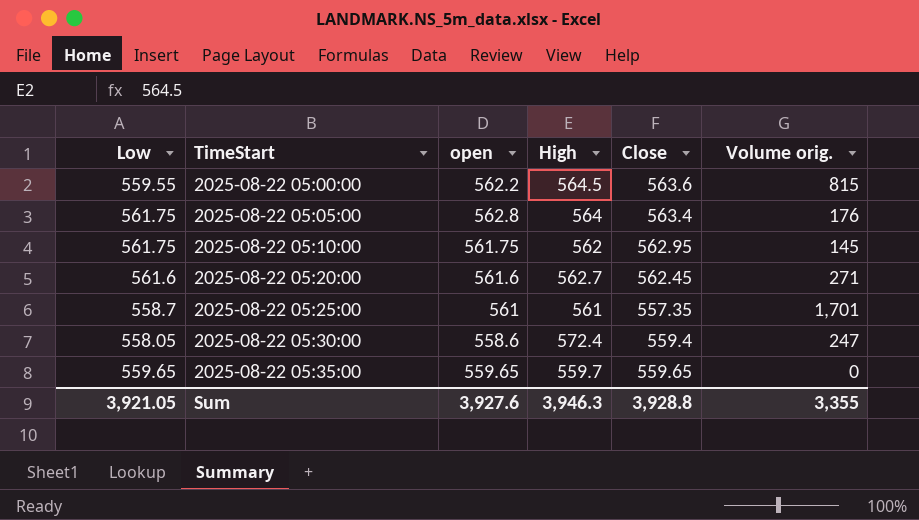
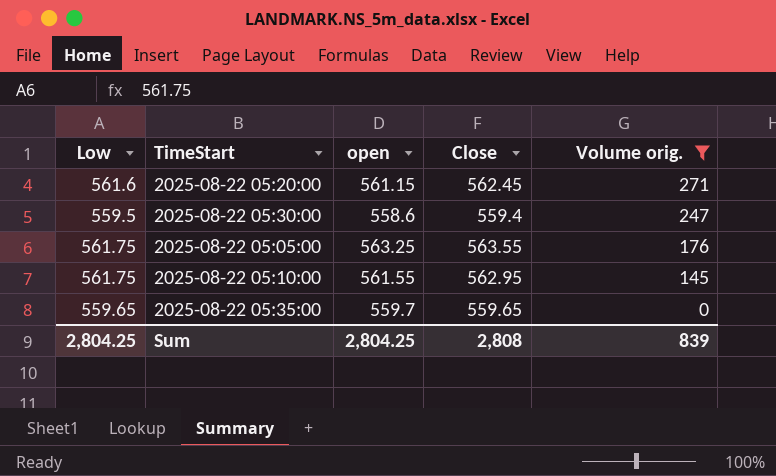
filter: none -> Volume orig. <= 271
row order: TimeStart ascending -> Volume orig. descending
column High | position: 4 -> none
2025-08-22 05:20:00 | open: 561.6 -> 561.15
2025-08-22 05:30:00 | Low: 558.05 -> 559.5
2025-08-22 05:05:00 | open: 562.8 -> 563.25
2025-08-22 05:05:00 | Close: 563.4 -> 563.55
2025-08-22 05:10:00 | open: 561.75 -> 561.55
2025-08-22 05:35:00 | open: 559.65 -> 559.7
Sum | Low: 3,921.05 -> 2,804.25
Sum | open: 3,927.6 -> 2,804.25
Sum | Close: 3,928.8 -> 2,808
Sum | Volume orig.: 3,355 -> 839

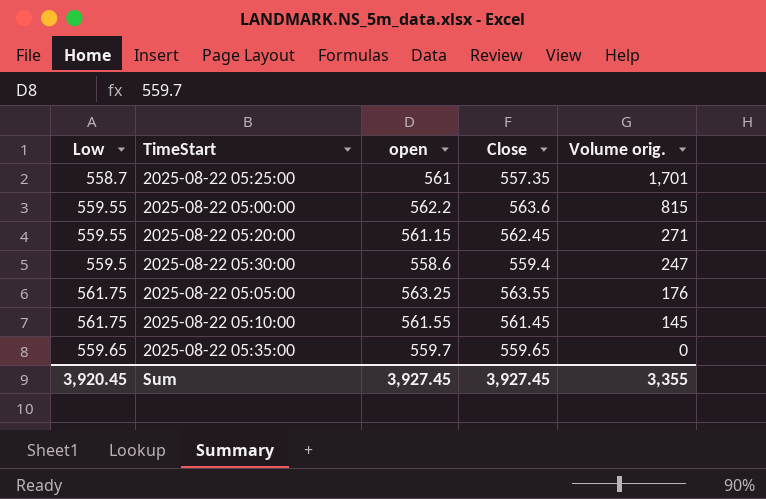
filter: Volume orig. <= 271 -> none
2025-08-22 05:20:00 | Low: 561.6 -> 559.55
2025-08-22 05:10:00 | Close: 562.95 -> 561.45
Sum | Low: 2,804.25 -> 3,920.45
Sum | open: 2,804.25 -> 3,927.45
Sum | Close: 2,808 -> 3,927.45
Sum | Volume orig.: 839 -> 3,355

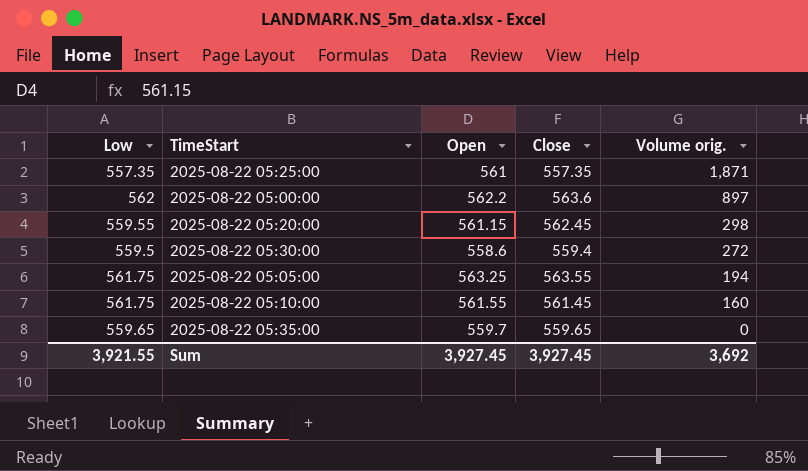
column name: open -> Open
2025-08-22 05:25:00 | Low: 558.7 -> 557.35
2025-08-22 05:25:00 | Volume orig.: 1,701 -> 1,871
2025-08-22 05:00:00 | Low: 559.55 -> 562
2025-08-22 05:00:00 | Volume orig.: 815 -> 897
2025-08-22 05:20:00 | Volume orig.: 271 -> 298
2025-08-22 05:30:00 | Volume orig.: 247 -> 272
2025-08-22 05:05:00 | Volume orig.: 176 -> 194
2025-08-22 05:10:00 | Volume orig.: 145 -> 160
Sum | Low: 3,920.45 -> 3,921.55
Sum | Volume orig.: 3,355 -> 3,692

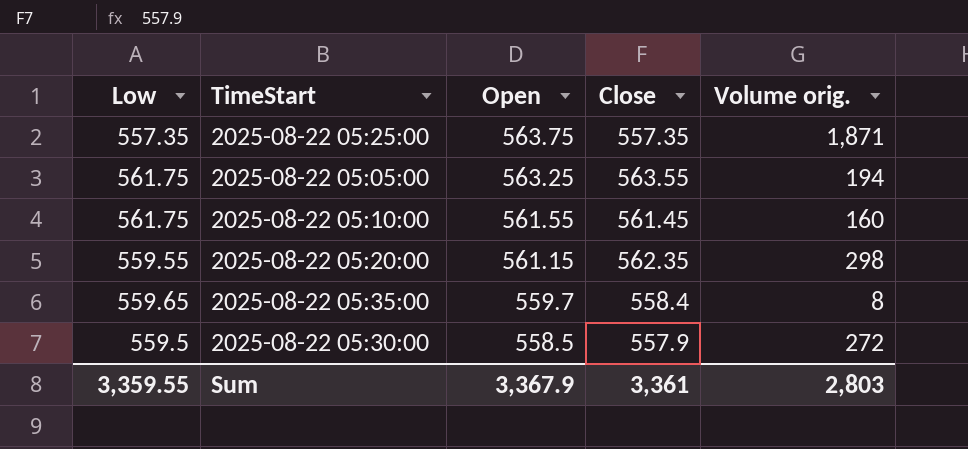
row order: Volume orig. descending -> Open descending
row 2025-08-22 05:00:00: 562 | 562.2 | 563.6 | 897 -> none
2025-08-22 05:25:00 | Open: 561 -> 563.75
2025-08-22 05:20:00 | Close: 562.45 -> 562.35
2025-08-22 05:35:00 | Close: 559.65 -> 558.4
2025-08-22 05:35:00 | Volume orig.: 0 -> 8
2025-08-22 05:30:00 | Open: 558.6 -> 558.5
2025-08-22 05:30:00 | Close: 559.4 -> 557.9
Sum | Low: 3,921.55 -> 3,359.55
Sum | Open: 3,927.45 -> 3,367.9
Sum | Close: 3,927.45 -> 3,361
Sum | Volume orig.: 3,692 -> 2,803

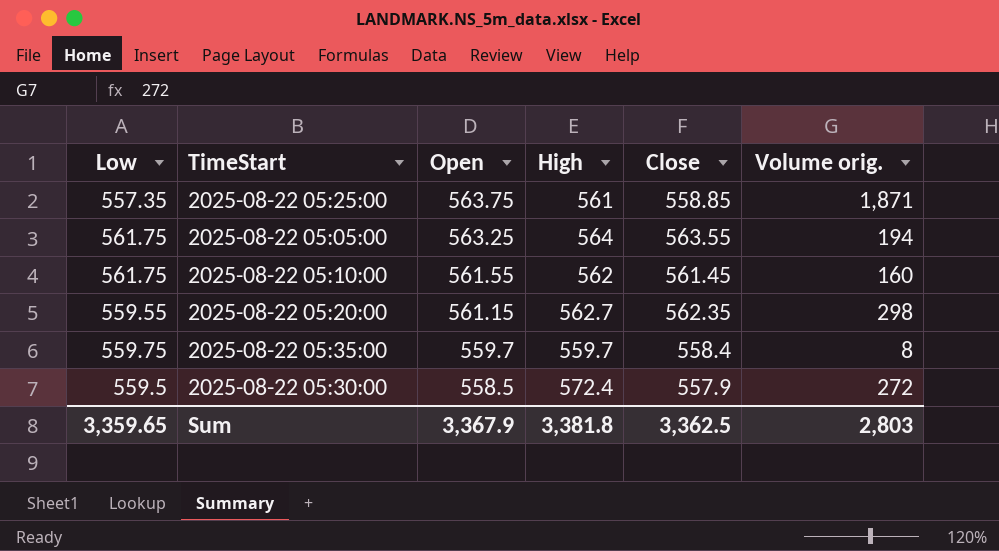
column High | position: none -> 4
2025-08-22 05:25:00 | Close: 557.35 -> 558.85
2025-08-22 05:35:00 | Low: 559.65 -> 559.75
Sum | Low: 3,359.55 -> 3,359.65
Sum | Close: 3,361 -> 3,362.5

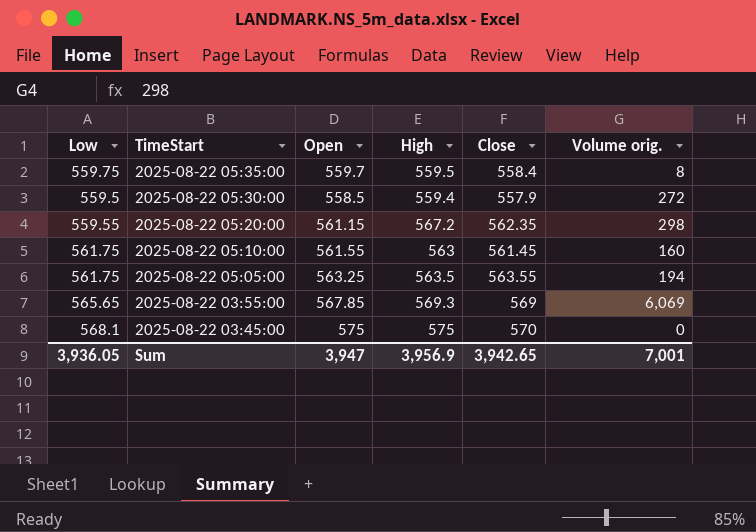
row order: Open descending -> TimeStart descending
row 2025-08-22 05:25:00: 557.35 | 563.75 | 561 | 558.85 | 1,871 -> none
2025-08-22 05:35:00 | High: 559.7 -> 559.5
2025-08-22 05:30:00 | High: 572.4 -> 559.4
2025-08-22 05:20:00 | High: 562.7 -> 567.2
2025-08-22 05:10:00 | High: 562 -> 563
2025-08-22 05:05:00 | High: 564 -> 563.5
row 2025-08-22 03:55:00: none -> 565.65 | 567.85 | 569.3 | 569 | 6,069
row 2025-08-22 03:45:00: none -> 568.1 | 575 | 575 | 570 | 0
Sum | Low: 3,359.65 -> 3,936.05
Sum | Open: 3,367.9 -> 3,947
Sum | High: 3,381.8 -> 3,956.9
Sum | Close: 3,362.5 -> 3,942.65
Sum | Volume orig.: 2,803 -> 7,001

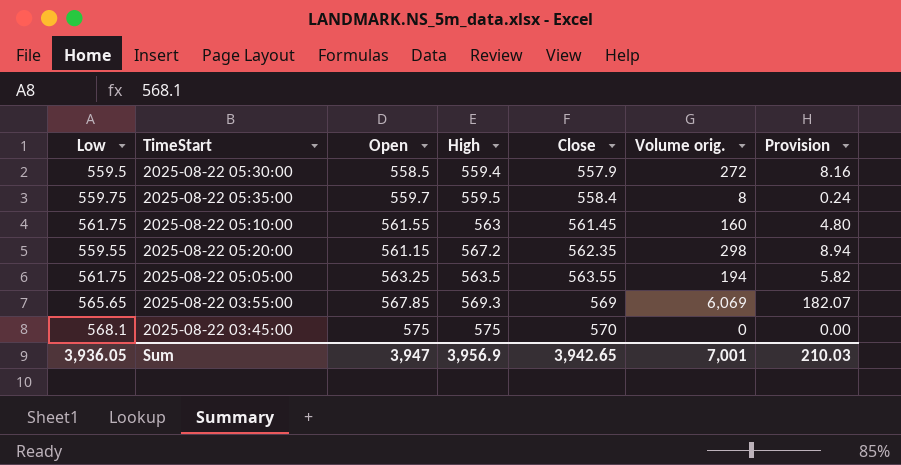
row order: TimeStart descending -> Close ascending
column Provision | formula: none -> [Volume orig.] * 0.03

